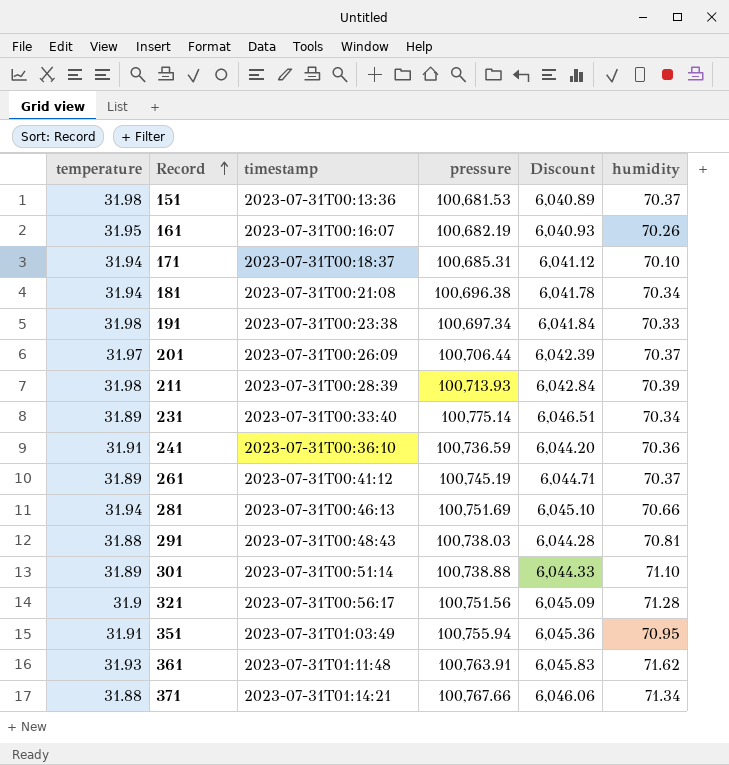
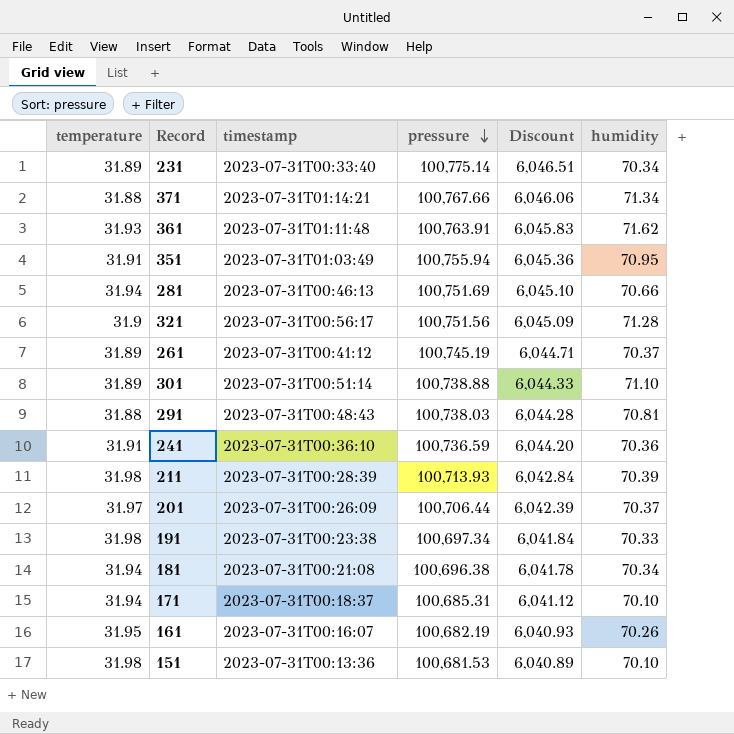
row order: Record ascending -> pressure descending
151 | humidity: 70.37 -> 70.10

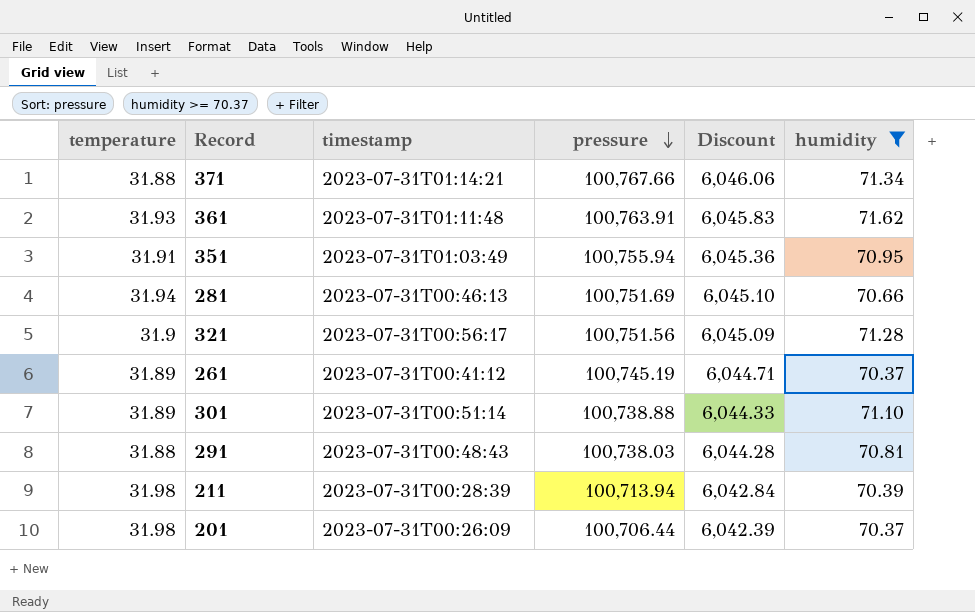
filter: none -> humidity >= 70.37
211 | pressure: 100,713.93 -> 100,713.94
201 | temperature: 31.97 -> 31.98

